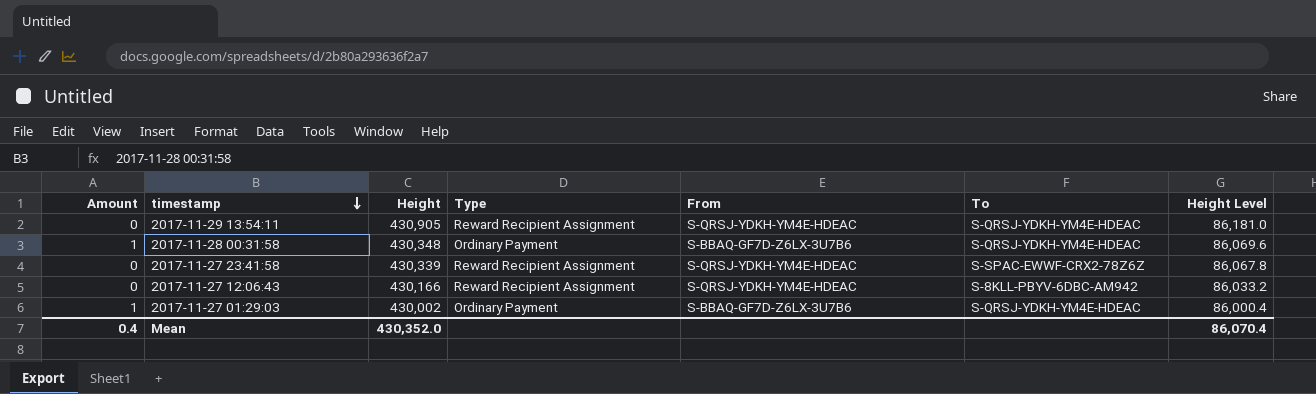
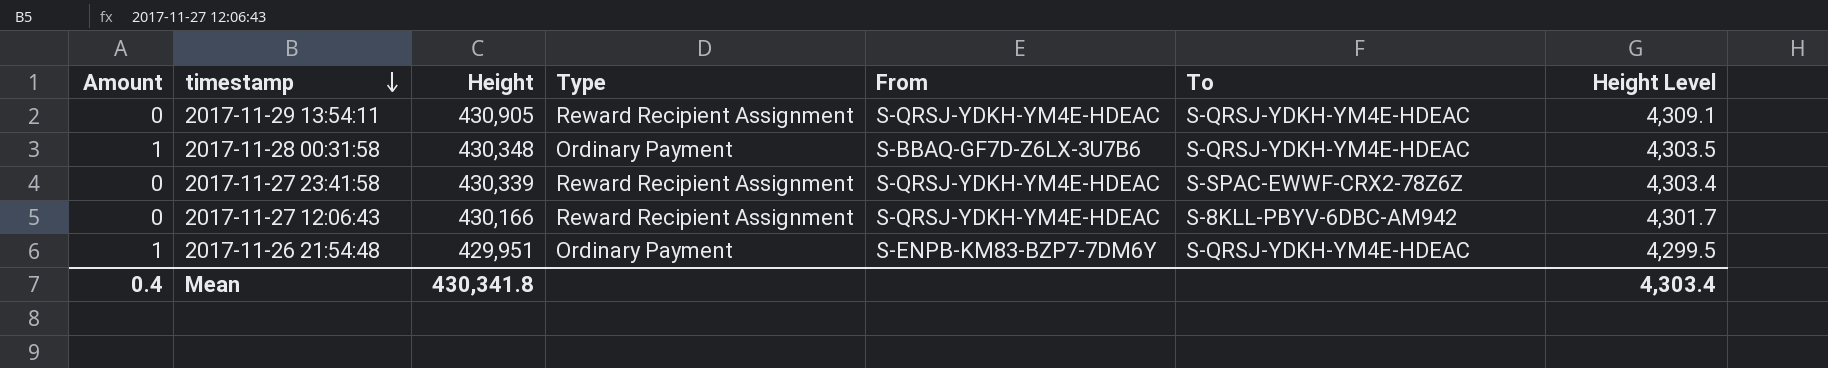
column Height Level | formula: [Height] * 0.2 -> [Height] * 0.01
row 2017-11-27 01:29:03: 1 | 430,002 | Ordinary Payment | S-BBAQ-GF7D-Z6LX-3U7B6 | S-QRSJ-YDKH-YM4E-HDEAC | 86,000.4 -> none
row 2017-11-26 21:54:48: none -> 1 | 429,951 | Ordinary Payment | S-ENPB-KM83-BZP7-7DM6Y | S-QRSJ-YDKH-YM4E-HDEAC | 4,299.5
Mean | Height: 430,352.0 -> 430,341.8
Mean | Height Level: 86,070.4 -> 4,303.4

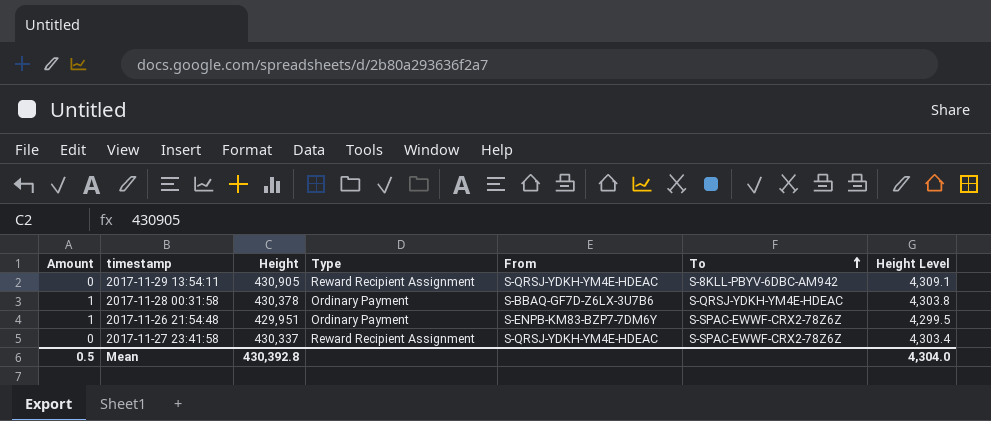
row order: timestamp descending -> To ascending
row 2017-11-27 12:06:43: 0 | 430,166 | Reward Recipient Assignment | S-QRSJ-YDKH-YM4E-HDEAC | S-8KLL-PBYV-6DBC-AM942 | 4,301.7 -> none
2017-11-29 13:54:11 | To: S-QRSJ-YDKH-YM4E-HDEAC -> S-8KLL-PBYV-6DBC-AM942
2017-11-28 00:31:58 | Height: 430,348 -> 430,378
2017-11-28 00:31:58 | Height Level: 4,303.5 -> 4,303.8
2017-11-26 21:54:48 | To: S-QRSJ-YDKH-YM4E-HDEAC -> S-SPAC-EWWF-CRX2-78Z6Z
2017-11-27 23:41:58 | Height: 430,339 -> 430,337
Mean | Amount: 0.4 -> 0.5
Mean | Height: 430,341.8 -> 430,392.8
Mean | Height Level: 4,303.4 -> 4,304.0

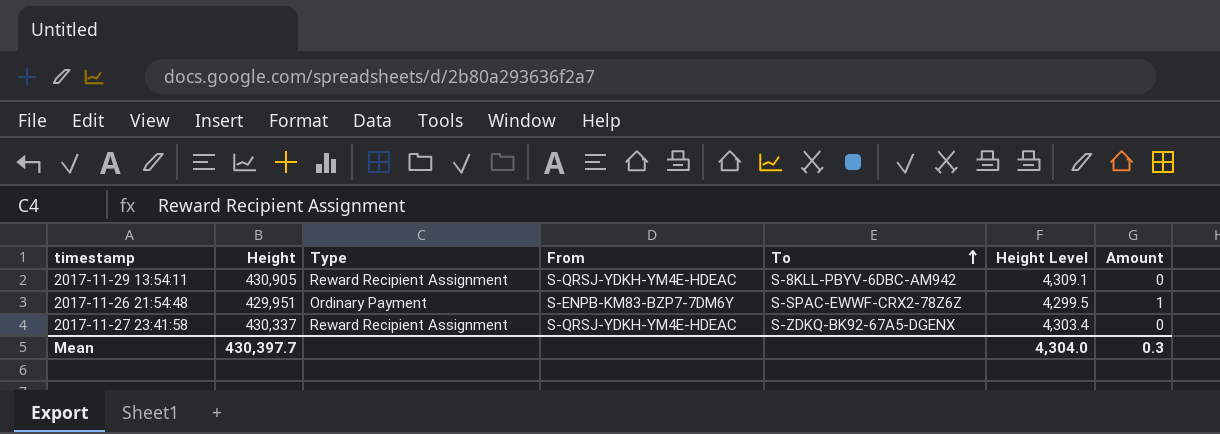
column Amount | position: 1 -> 7
row 2017-11-28 00:31:58: 1 | 430,378 | Ordinary Payment | S-BBAQ-GF7D-Z6LX-3U7B6 | S-QRSJ-YDKH-YM4E-HDEAC | 4,303.8 -> none
2017-11-27 23:41:58 | To: S-SPAC-EWWF-CRX2-78Z6Z -> S-ZDKQ-BK92-67A5-DGENX
Mean | Height: 430,392.8 -> 430,397.7
Mean | Amount: 0.5 -> 0.3

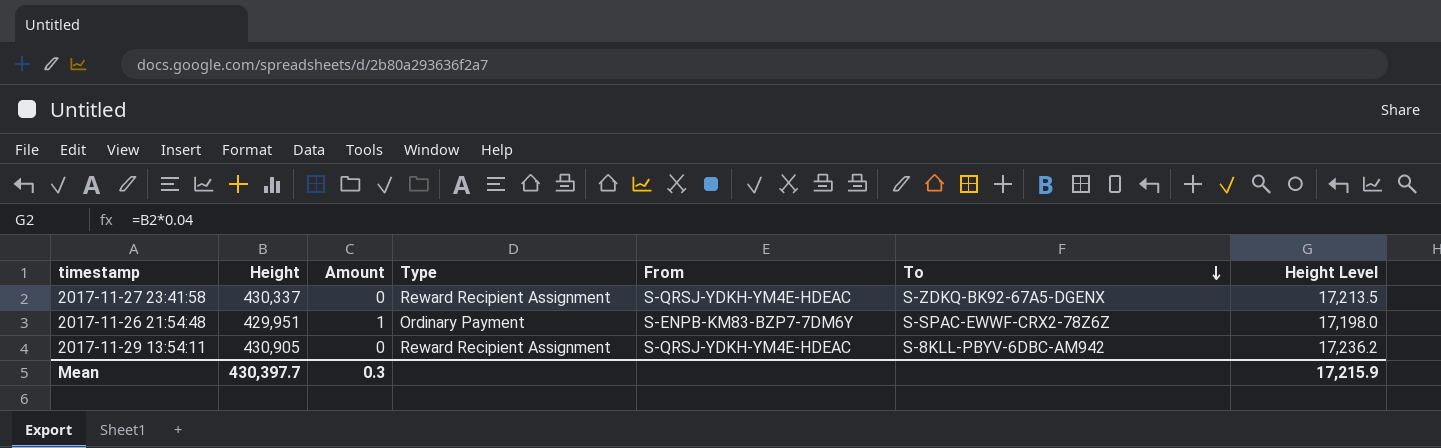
row order: To ascending -> To descending
column Amount | position: 7 -> 3
column Height Level | formula: [Height] * 0.01 -> [Height] * 0.04
Mean | Height Level: 4,304.0 -> 17,215.9

